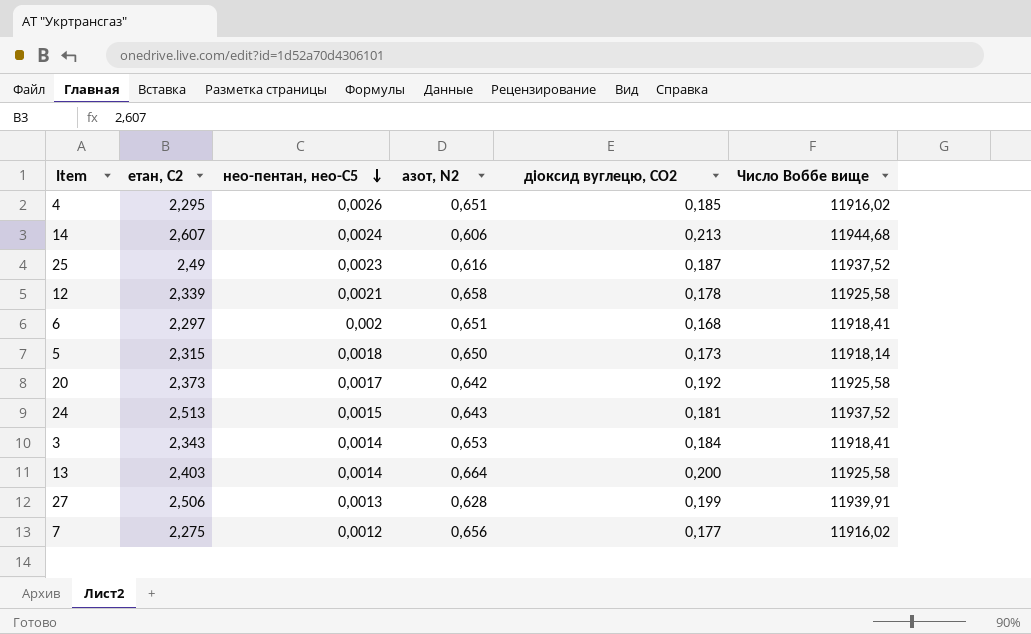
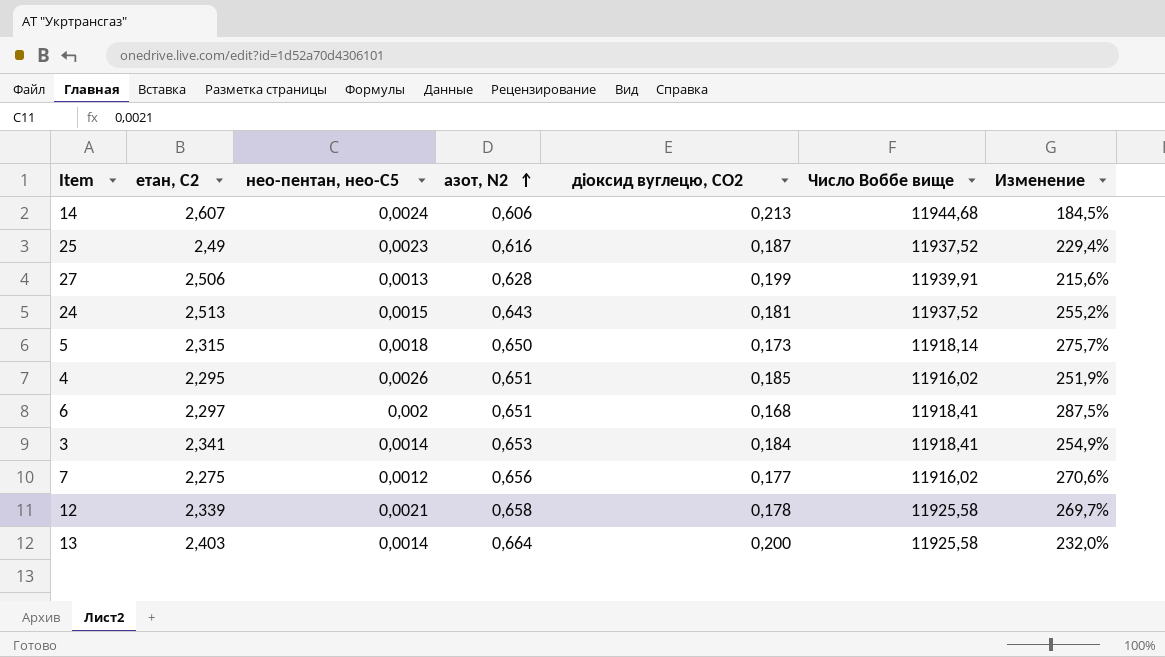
row order: нео-пентан, нео-С5 descending -> азот, N2 ascending
column Изменение | formula: none -> ([азот, N2] - [діоксид вуглецю, CО2]) / [діоксид вуглецю, CО2]
row 20: 2,373 | 0,0017 | 0,642 | 0,192 | 11925,58 -> none
3 | етан, С2: 2,343 -> 2,341

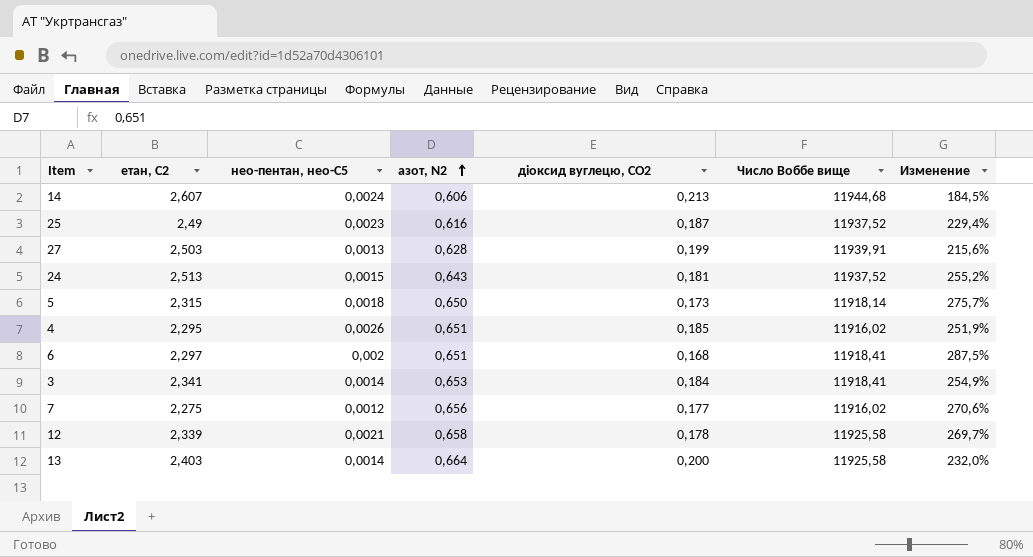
27 | етан, С2: 2,506 -> 2,503

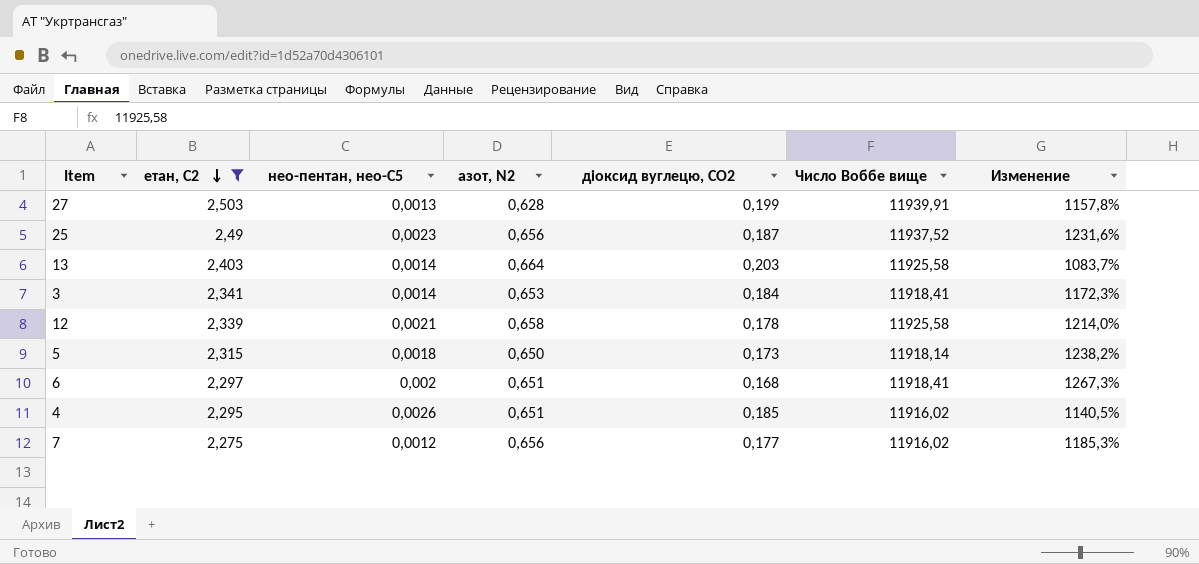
filter: none -> етан, С2 <= 2,503
row order: азот, N2 ascending -> етан, С2 descending
column Изменение | formula: ([азот, N2] - [діоксид вуглецю, CО2]) / [діоксид вуглецю, CО2] -> ([етан, С2] - [діоксид вуглецю, CО2]) / [діоксид вуглецю, CО2]
25 | азот, N2: 0,616 -> 0,656
13 | діоксид вуглецю, CО2: 0,200 -> 0,203

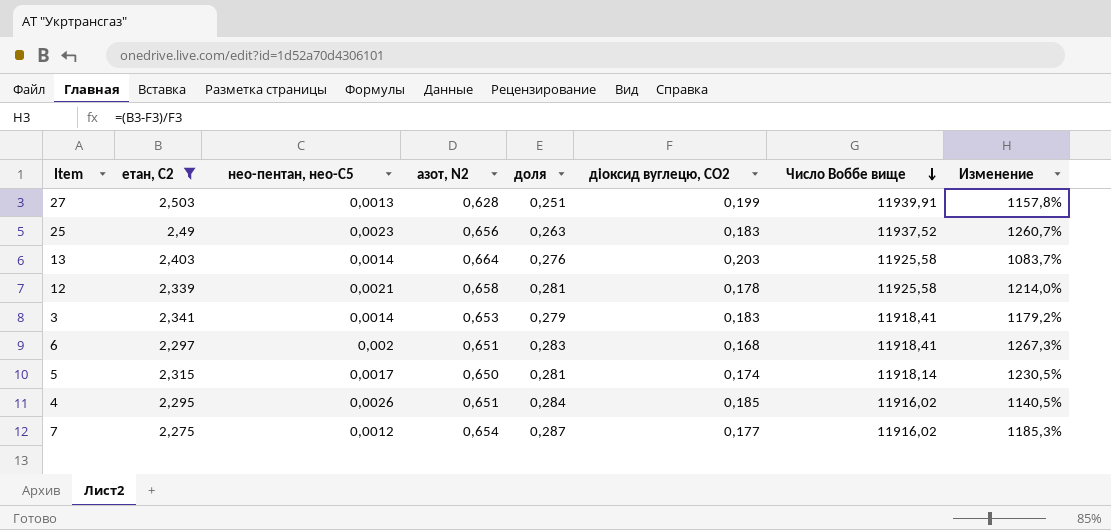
row order: етан, С2 descending -> Число Воббе вище descending
column доля | formula: none -> [азот, N2] / [етан, С2]
25 | діоксид вуглецю, CО2: 0,187 -> 0,183
25 | Изменение: 1231,6% -> 1260,7%
3 | діоксид вуглецю, CО2: 0,184 -> 0,183
3 | Изменение: 1172,3% -> 1179,2%
5 | нео-пентан, нео-С5: 0,0018 -> 0,0017
5 | діоксид вуглецю, CО2: 0,173 -> 0,174
5 | Изменение: 1238,2% -> 1230,5%
7 | азот, N2: 0,656 -> 0,654

